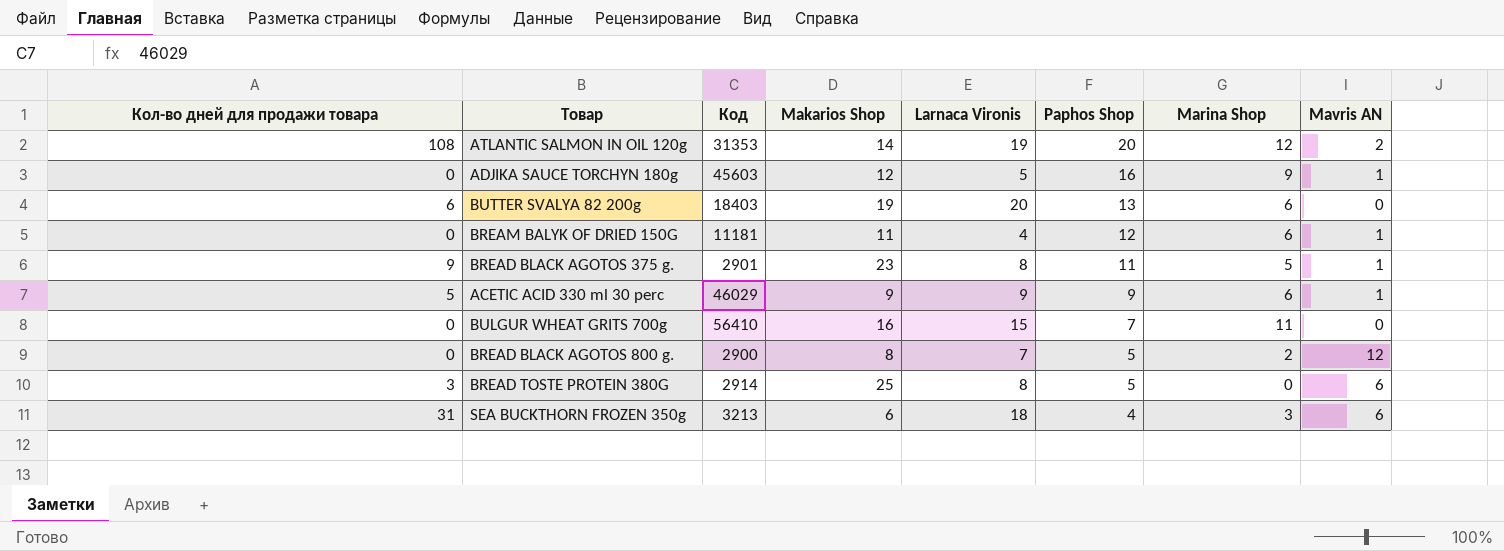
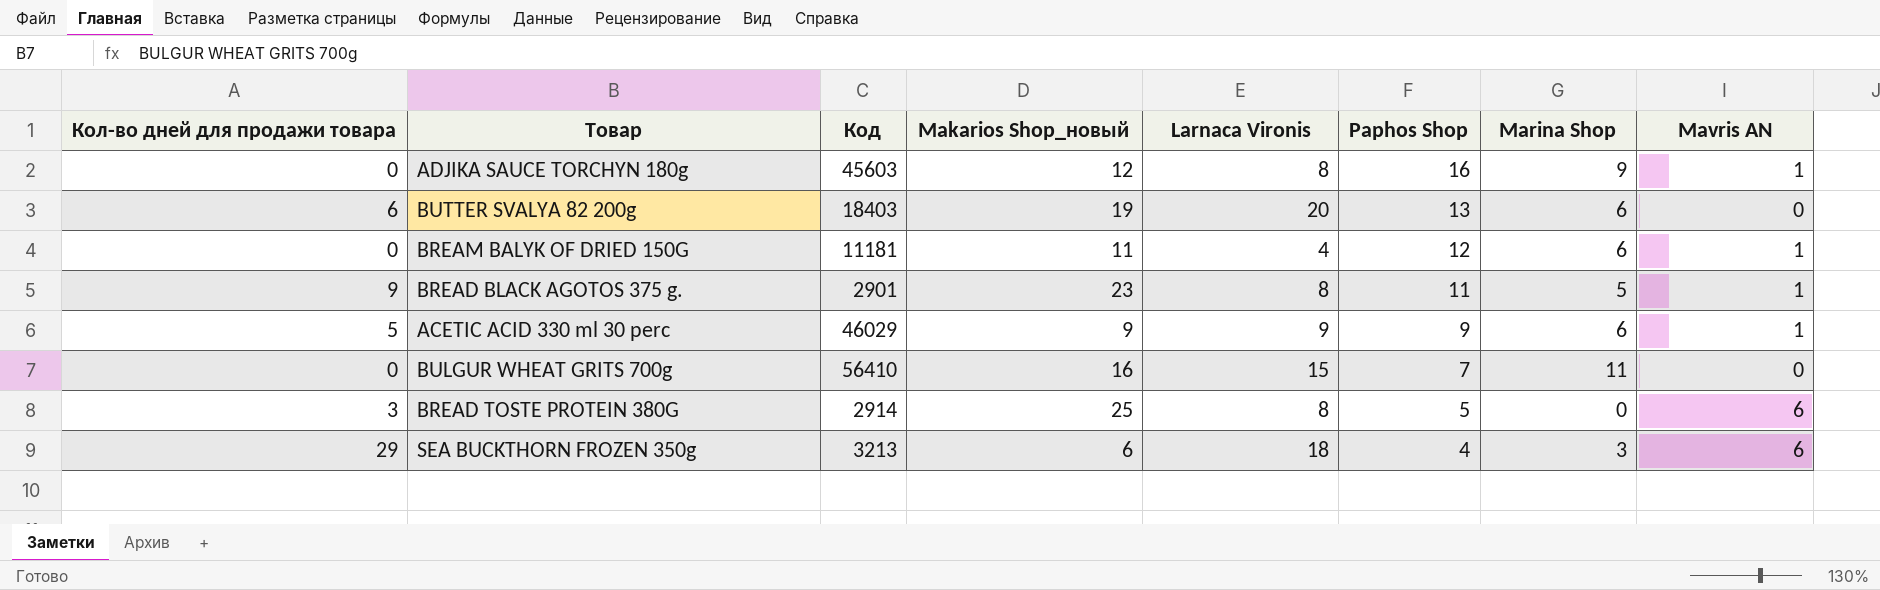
column name: Makarios Shop -> Makarios Shop_новый
row ATLANTIC SALMON IN OIL 120g: 108 | 31353 | 14 | 19 | 20 | 12 | 2 -> none
row BREAD BLACK AGOTOS 800 g.: 0 | 2900 | 8 | 7 | 5 | 2 | 12 -> none
ADJIKA SAUCE TORCHYN 180g | Larnaca Vironis: 5 -> 8
SEA BUCKTHORN FROZEN 350g | Кол-во дней для продажи товара: 31 -> 29

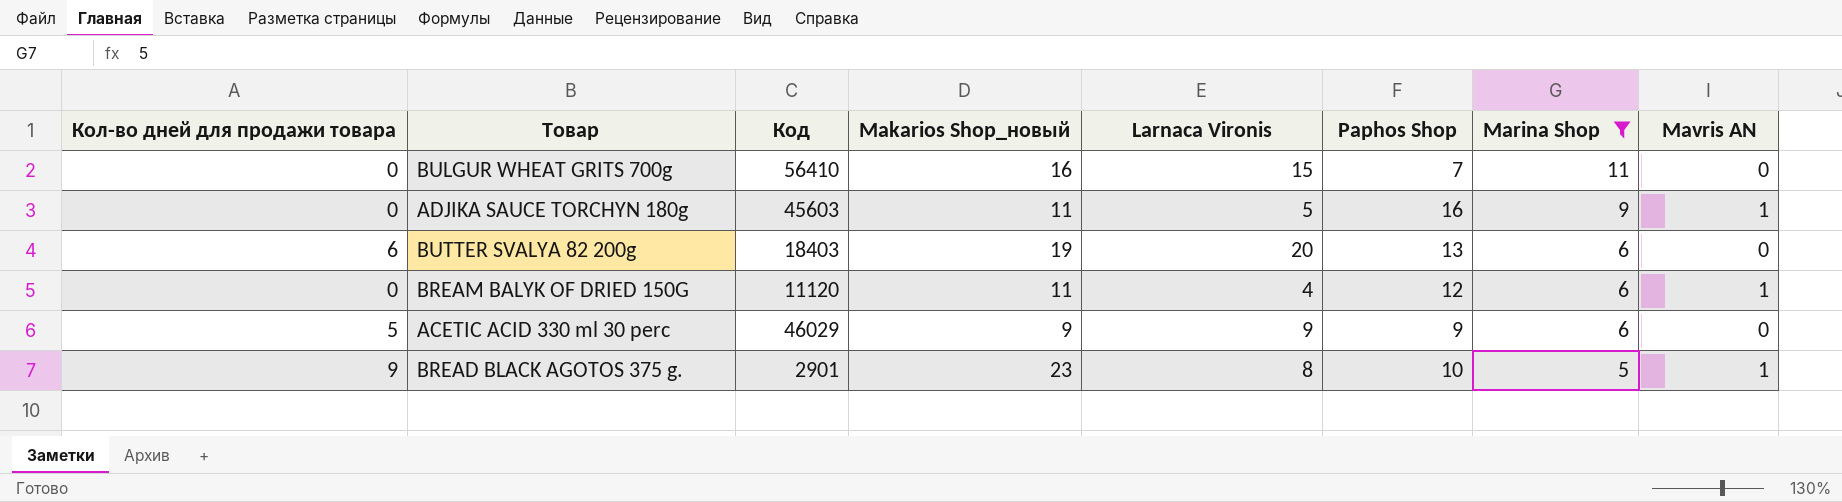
filter: none -> Marina Shop >= 5
row order: Paphos Shop descending -> Marina Shop descending
ADJIKA SAUCE TORCHYN 180g | Makarios Shop_новый: 12 -> 11
ADJIKA SAUCE TORCHYN 180g | Larnaca Vironis: 8 -> 5
BREAM BALYK OF DRIED 150G | Код: 11181 -> 11120
ACETIC ACID 330 ml 30 perc | Mavris AN: 1 -> 0
BREAD BLACK AGOTOS 375 g. | Paphos Shop: 11 -> 10

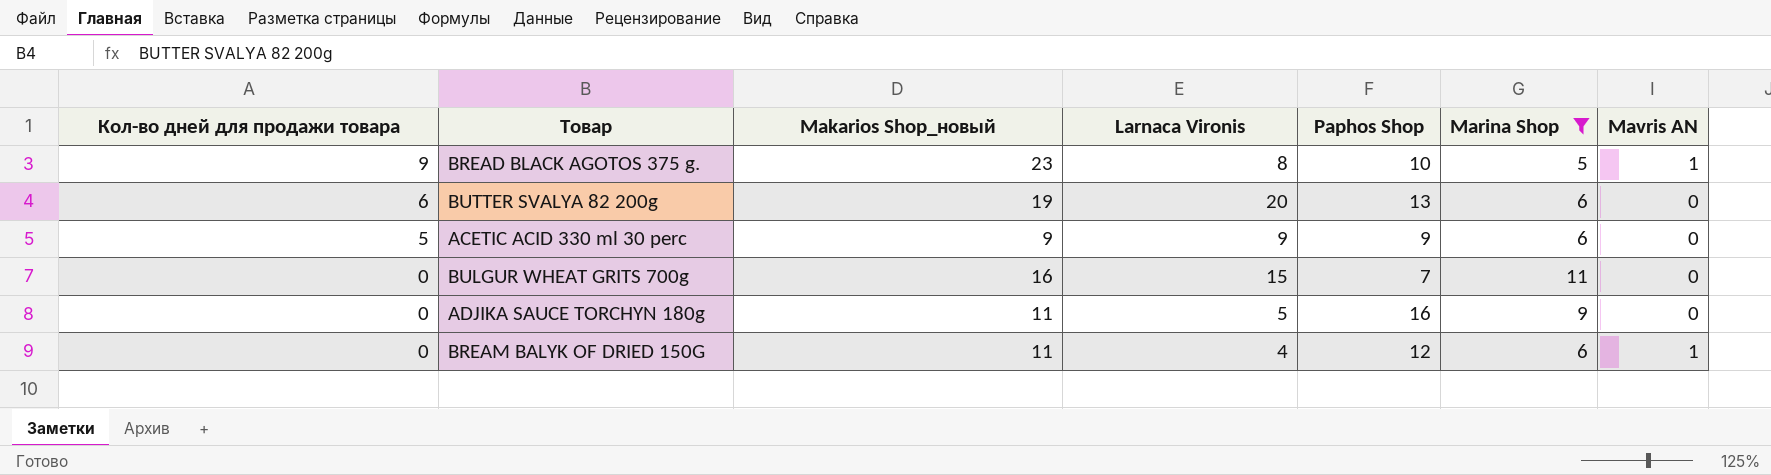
row order: Marina Shop descending -> Кол-во дней для продажи товара descending
column Код | position: 3 -> none
ADJIKA SAUCE TORCHYN 180g | Mavris AN: 1 -> 0

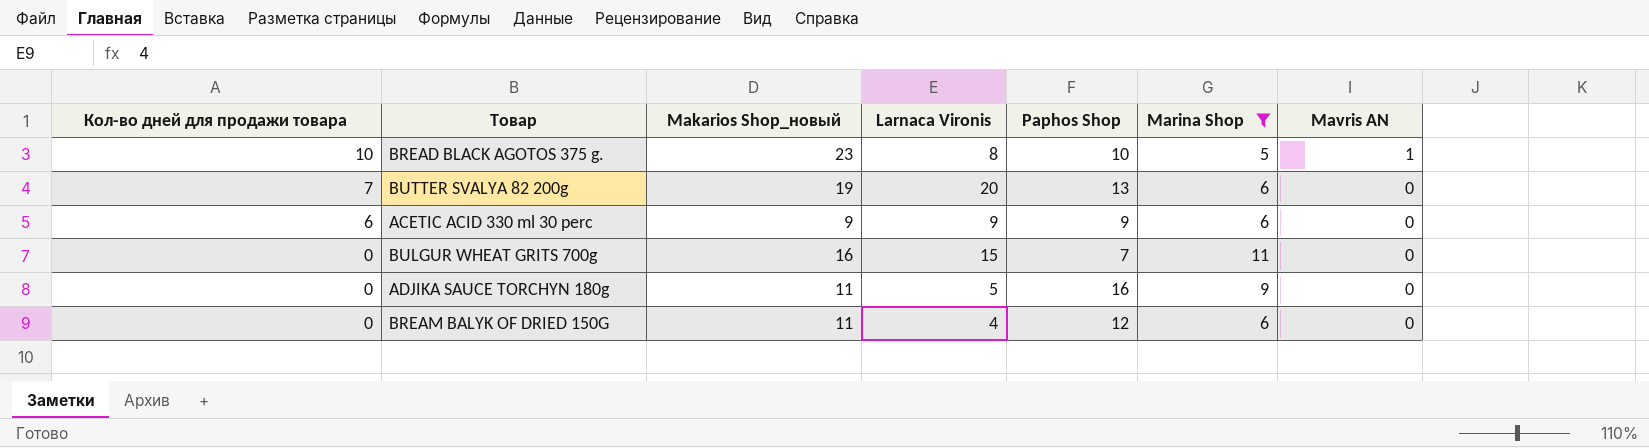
BREAD BLACK AGOTOS 375 g. | Кол-во дней для продажи товара: 9 -> 10
BUTTER SVALYA 82 200g | Кол-во дней для продажи товара: 6 -> 7
ACETIC ACID 330 ml 30 perc | Кол-во дней для продажи товара: 5 -> 6
BREAM BALYK OF DRIED 150G | Mavris AN: 1 -> 0

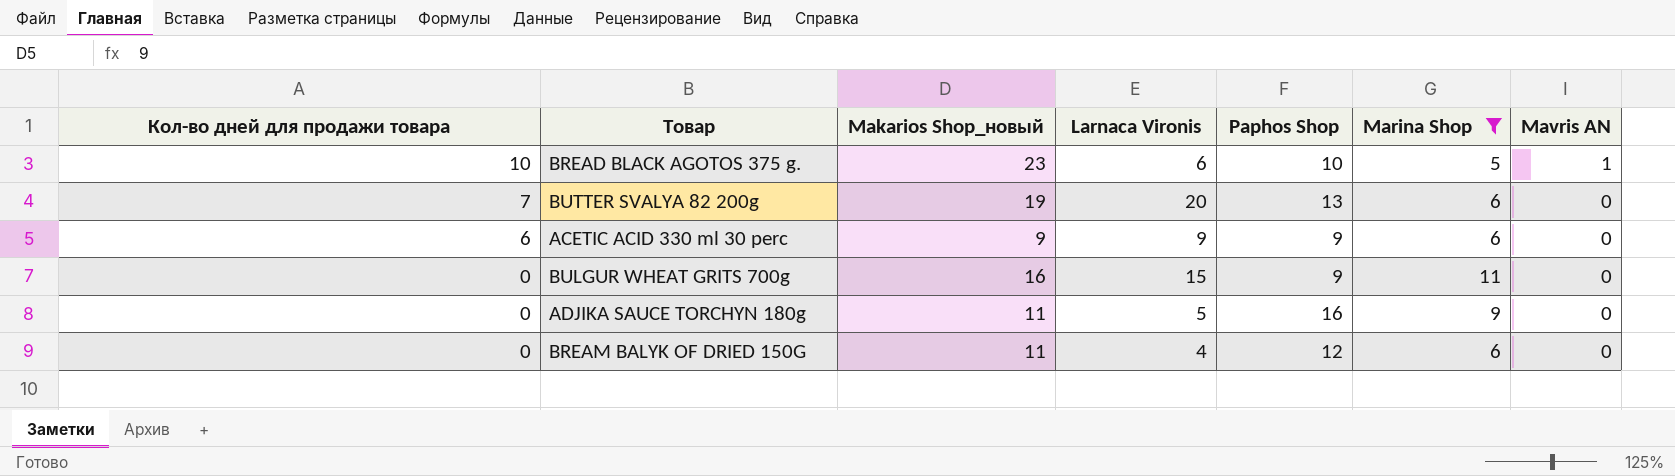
BREAD BLACK AGOTOS 375 g. | Larnaca Vironis: 8 -> 6
BULGUR WHEAT GRITS 700g | Paphos Shop: 7 -> 9

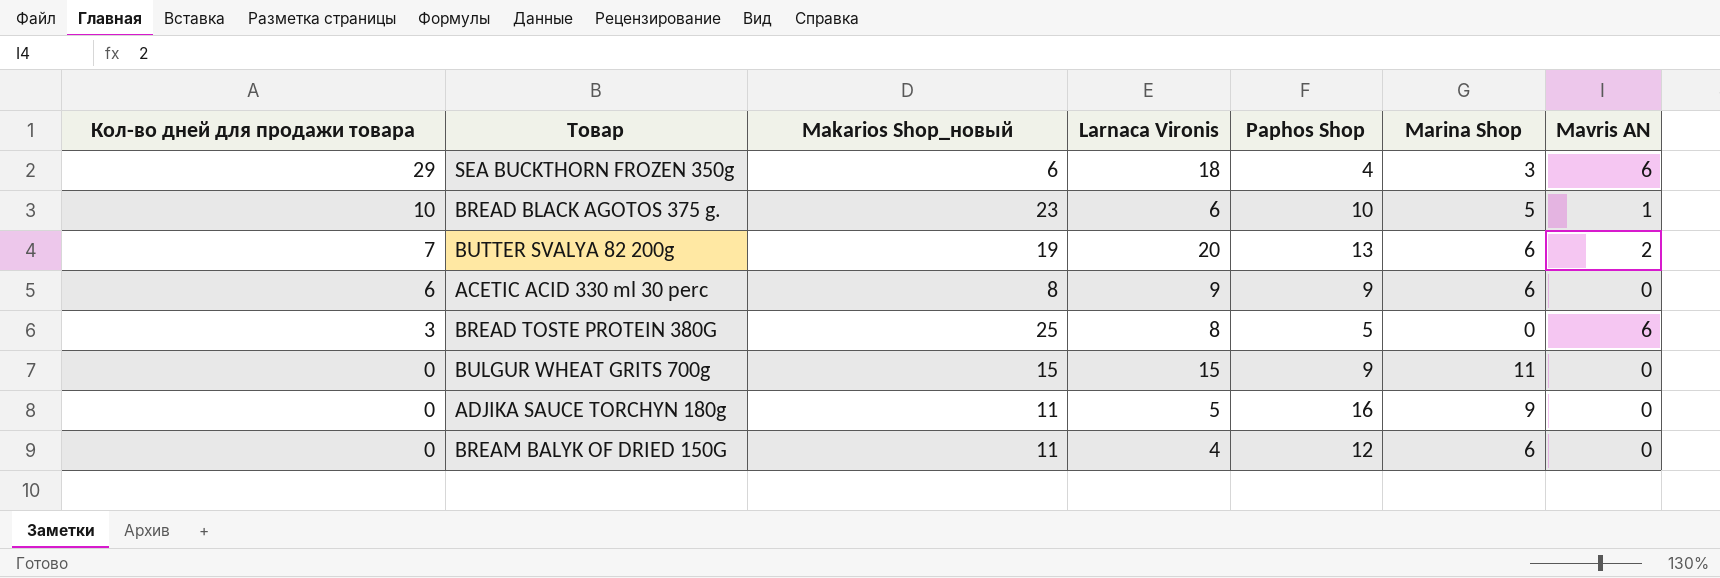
filter: Marina Shop >= 5 -> none
BUTTER SVALYA 82 200g | Mavris AN: 0 -> 2
ACETIC ACID 330 ml 30 perc | Makarios Shop_новый: 9 -> 8
BULGUR WHEAT GRITS 700g | Makarios Shop_новый: 16 -> 15

